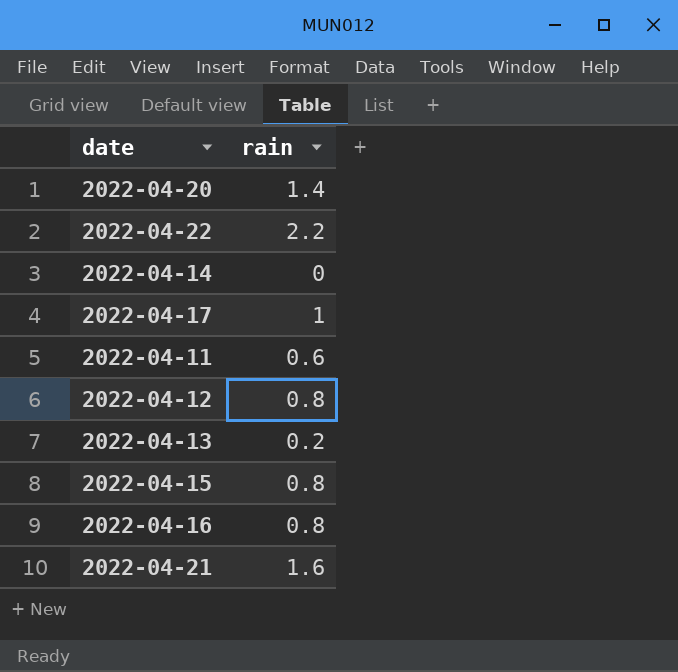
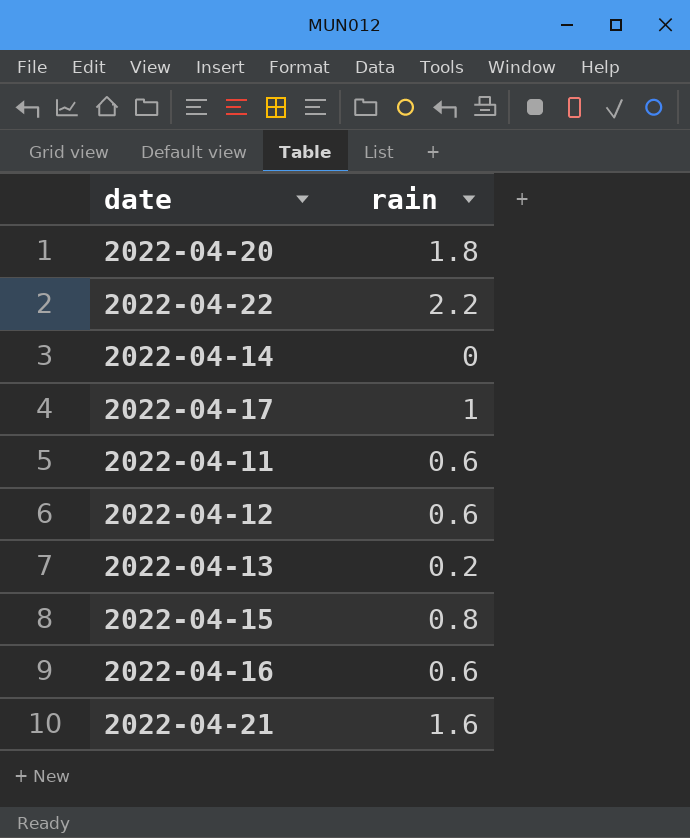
2022-04-20 | rain: 1.4 -> 1.8
2022-04-12 | rain: 0.8 -> 0.6
2022-04-16 | rain: 0.8 -> 0.6

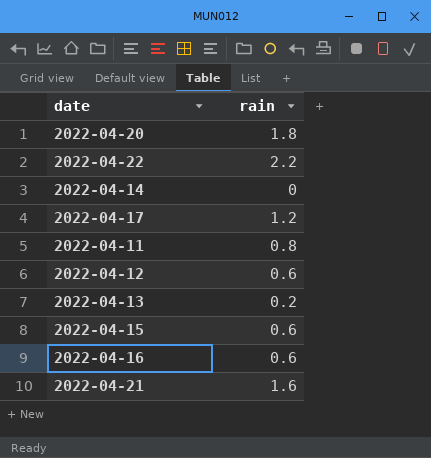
2022-04-17 | rain: 1 -> 1.2
2022-04-11 | rain: 0.6 -> 0.8
2022-04-15 | rain: 0.8 -> 0.6

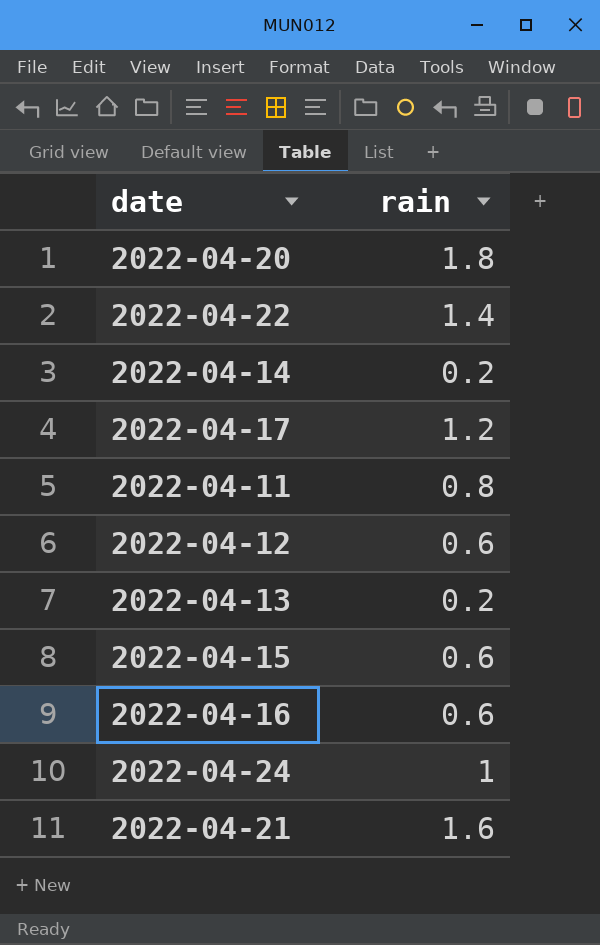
2022-04-22 | rain: 2.2 -> 1.4
2022-04-14 | rain: 0 -> 0.2
row 2022-04-24: none -> 1

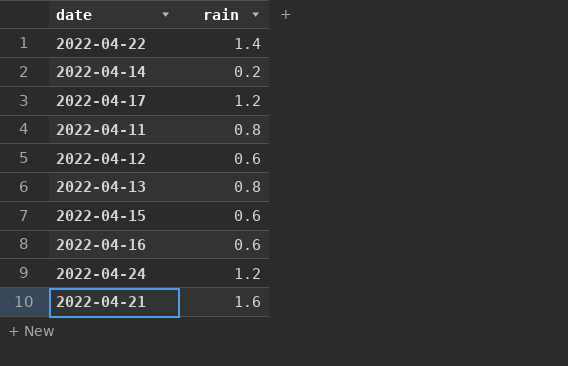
row 2022-04-20: 1.8 -> none
2022-04-13 | rain: 0.2 -> 0.8
2022-04-24 | rain: 1 -> 1.2

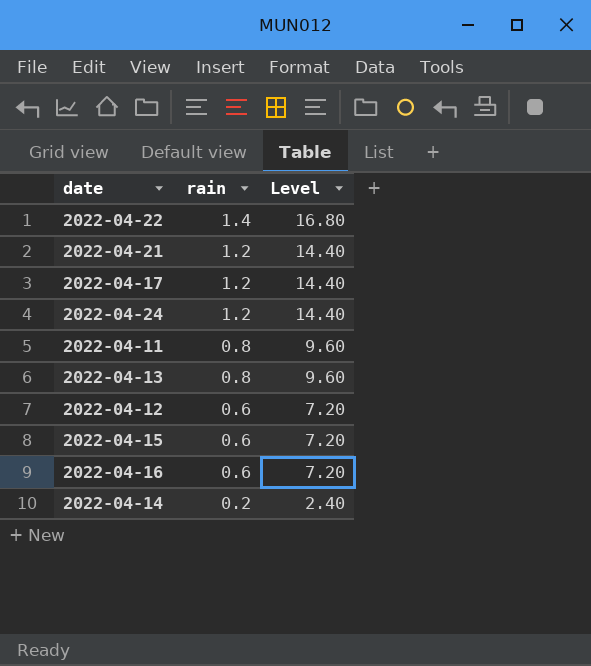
row order: none -> rain descending
column Level | formula: none -> [rain] * 12
2022-04-21 | rain: 1.6 -> 1.2

